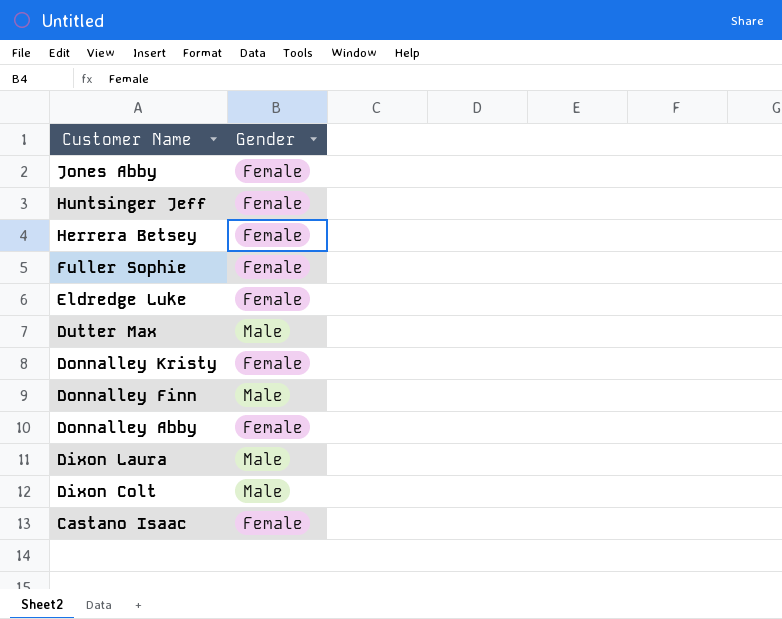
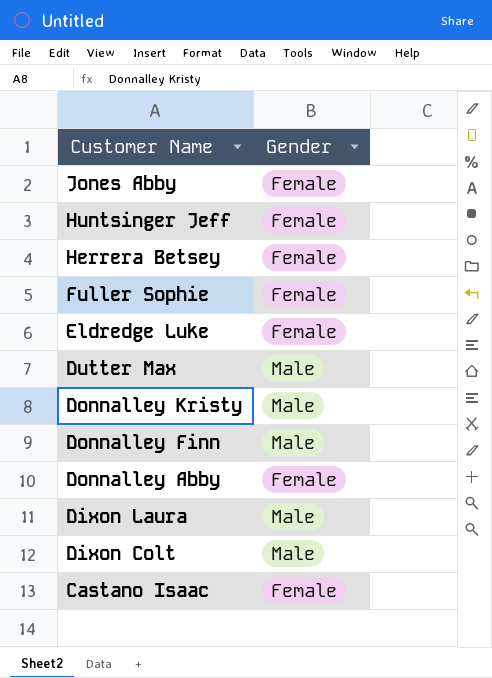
Donnalley Kristy | Gender: Female -> Male

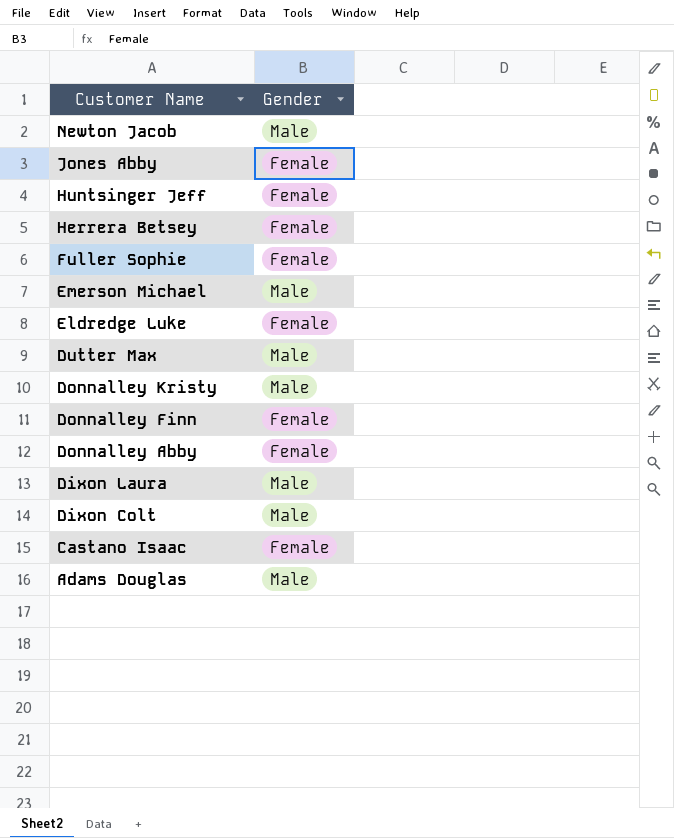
row Newton Jacob: none -> Male
row Emerson Michael: none -> Male
Donnalley Finn | Gender: Male -> Female
row Adams Douglas: none -> Male

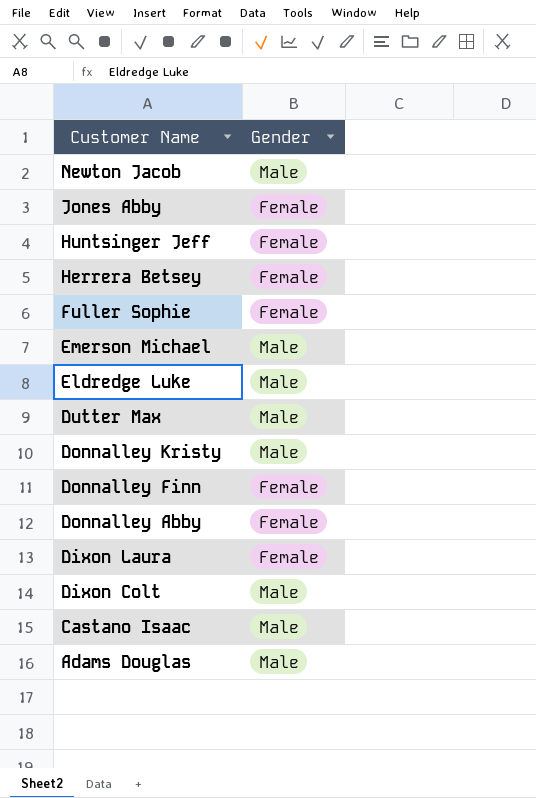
Eldredge Luke | Gender: Female -> Male
Dixon Laura | Gender: Male -> Female
Castano Isaac | Gender: Female -> Male

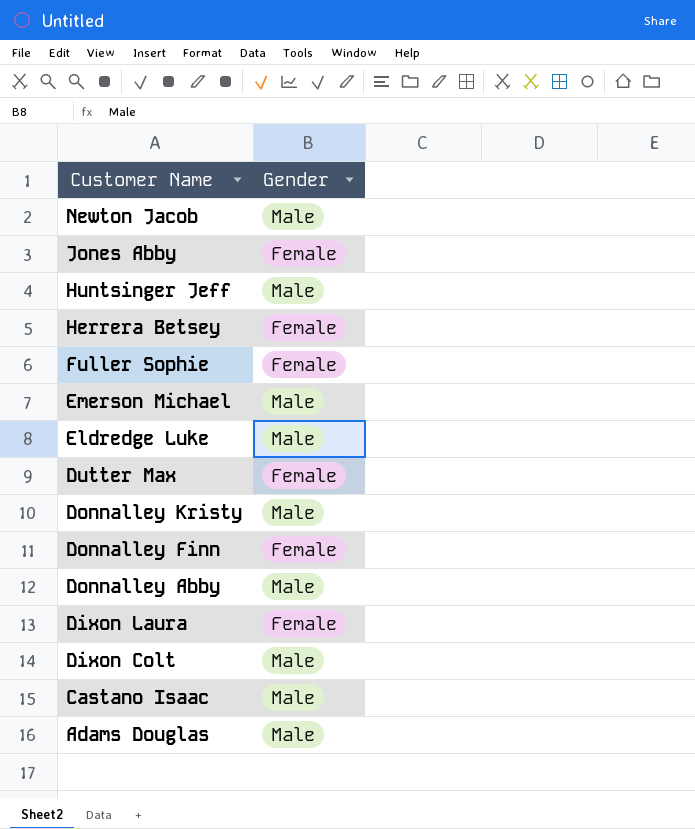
Huntsinger Jeff | Gender: Female -> Male
Dutter Max | Gender: Male -> Female
Donnalley Abby | Gender: Female -> Male

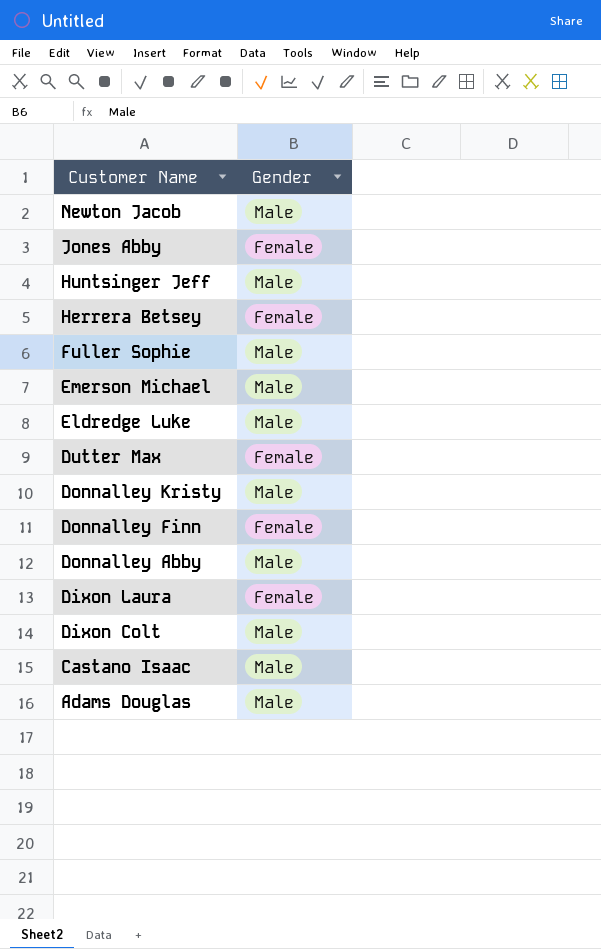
Fuller Sophie | Gender: Female -> Male

